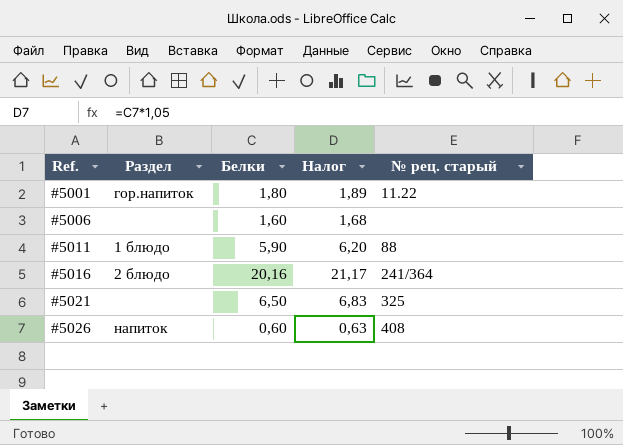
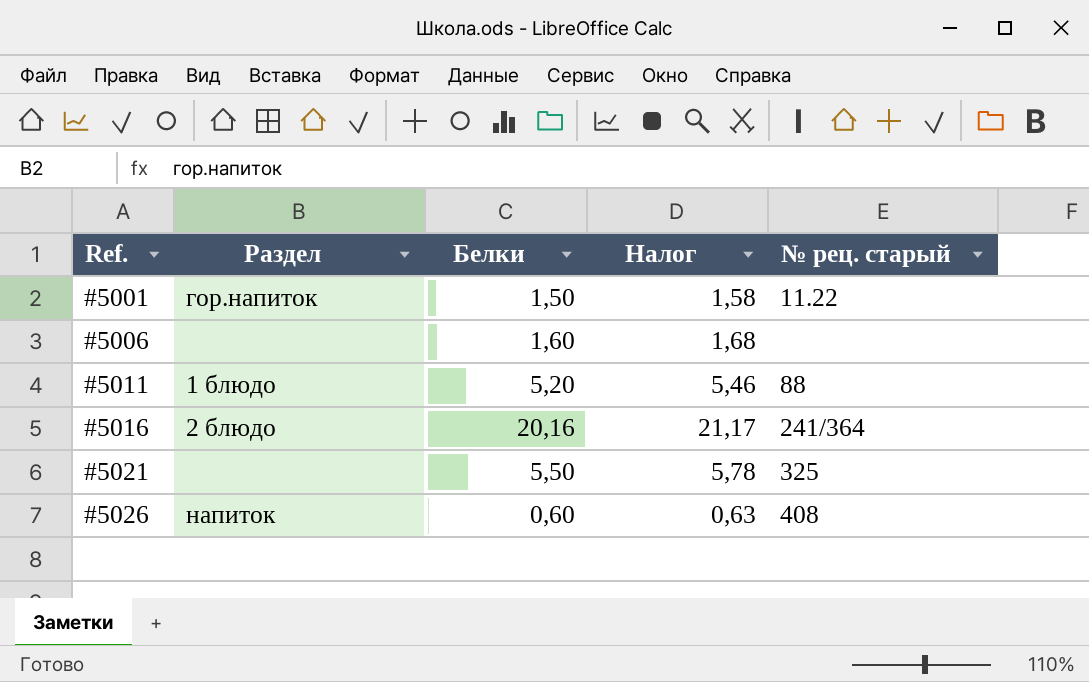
#5001 | Белки: 1,80 -> 1,50
#5001 | Налог: 1,89 -> 1,58
#5011 | Белки: 5,90 -> 5,20
#5011 | Налог: 6,20 -> 5,46
#5021 | Белки: 6,50 -> 5,50
#5021 | Налог: 6,83 -> 5,78

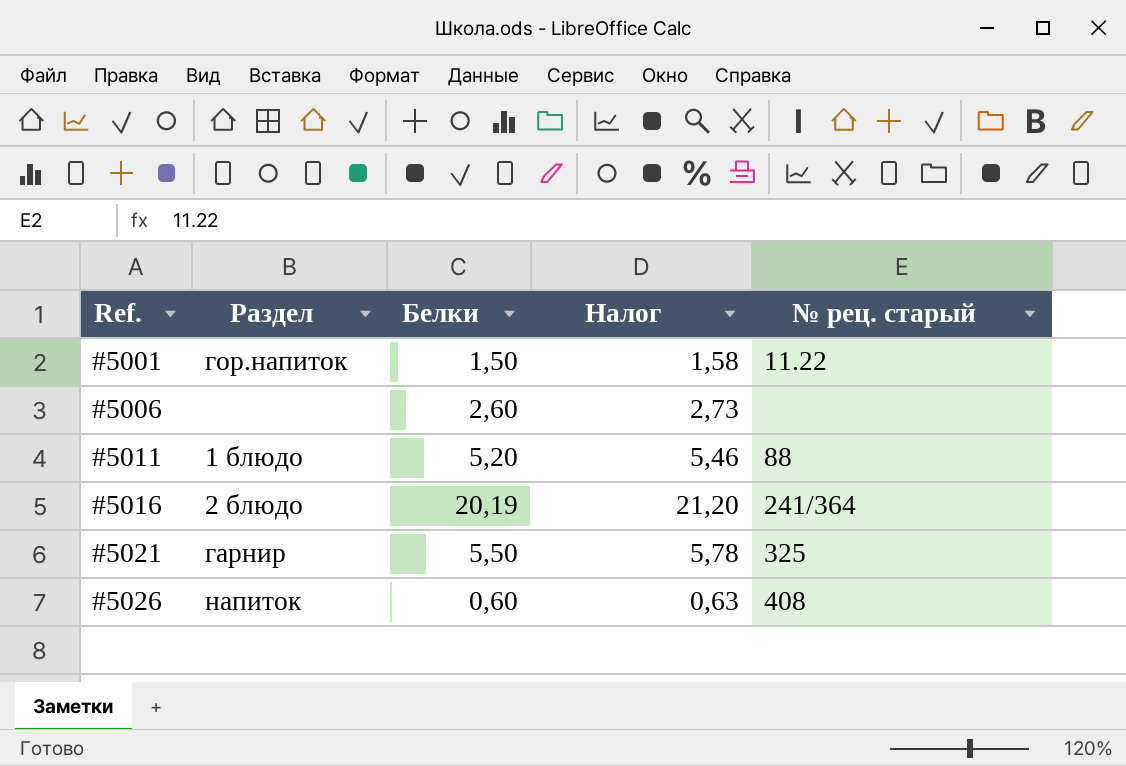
#5006 | Белки: 1,60 -> 2,60
#5006 | Налог: 1,68 -> 2,73
#5016 | Белки: 20,16 -> 20,19
#5016 | Налог: 21,17 -> 21,20
#5021 | Раздел: none -> гарнир

